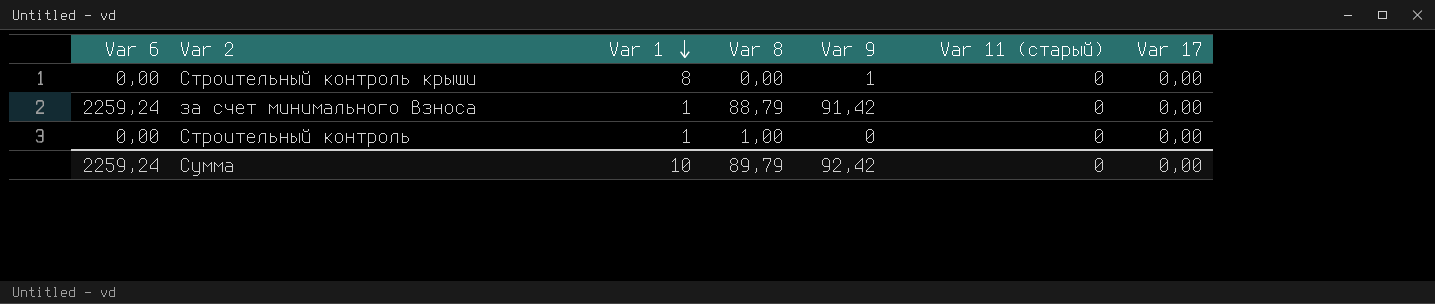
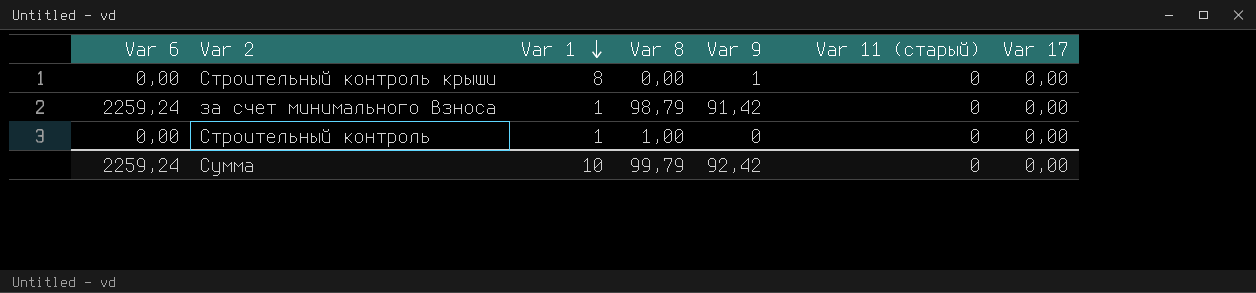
за счет минимального взноса | Var 8: 88,79 -> 98,79
Сумма | Var 8: 89,79 -> 99,79

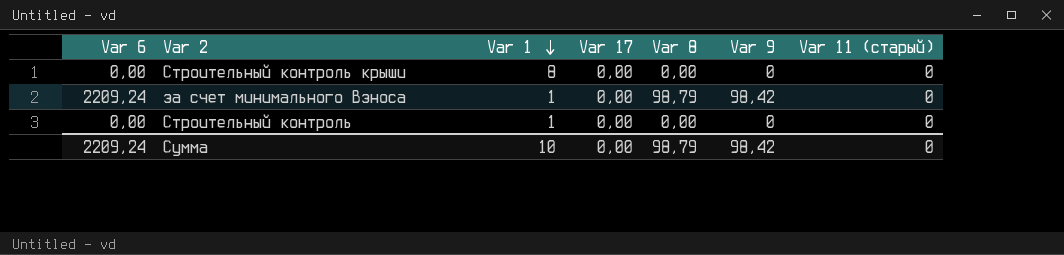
column Var 17 | position: 7 -> 4
Строительный контроль крыши | Var 9: 1 -> 0
за счет минимального взноса | Var 6: 2259,24 -> 2209,24
за счет минимального взноса | Var 9: 91,42 -> 98,42
Строительный контроль | Var 8: 1,00 -> 0,00
Сумма | Var 6: 2259,24 -> 2209,24
Сумма | Var 8: 99,79 -> 98,79
Сумма | Var 9: 92,42 -> 98,42

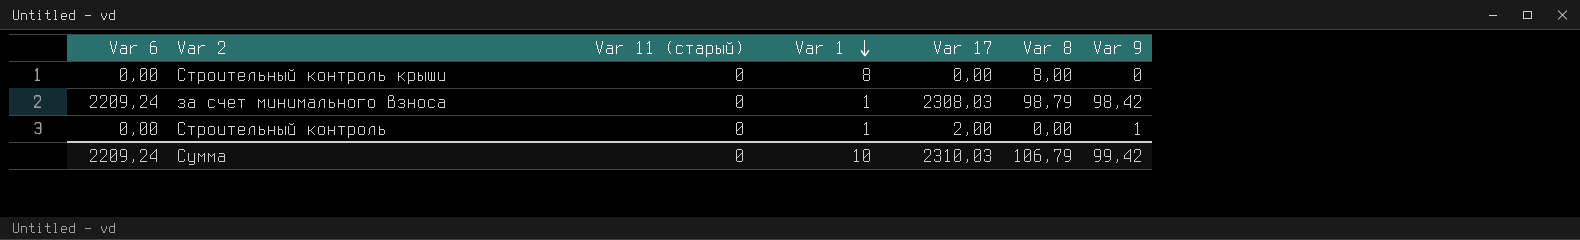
column Var 11 (старый) | position: 7 -> 3
Строительный контроль крыши | Var 8: 0,00 -> 8,00
за счет минимального взноса | Var 17: 0,00 -> 2308,03
Строительный контроль | Var 17: 0,00 -> 2,00
Строительный контроль | Var 9: 0 -> 1
Сумма | Var 17: 0,00 -> 2310,03
Сумма | Var 8: 98,79 -> 106,79
Сумма | Var 9: 98,42 -> 99,42

